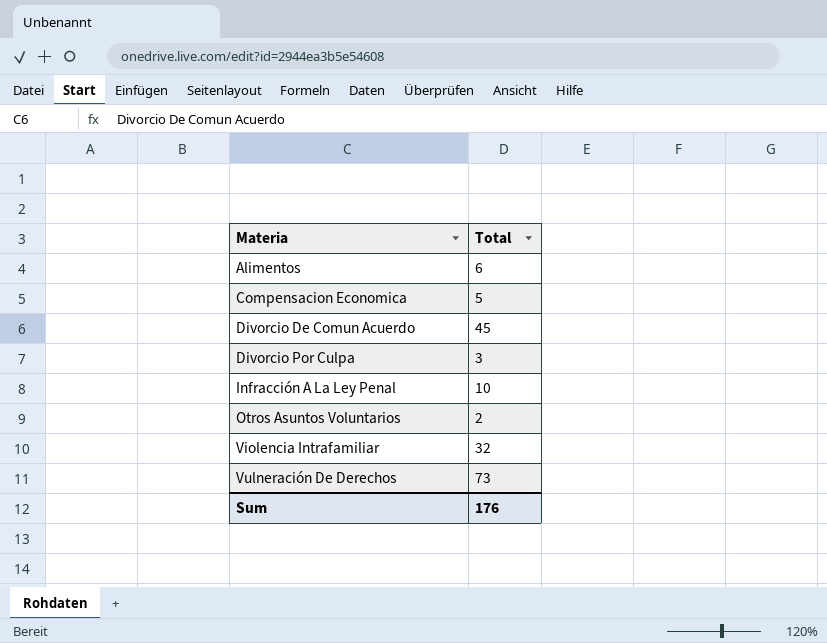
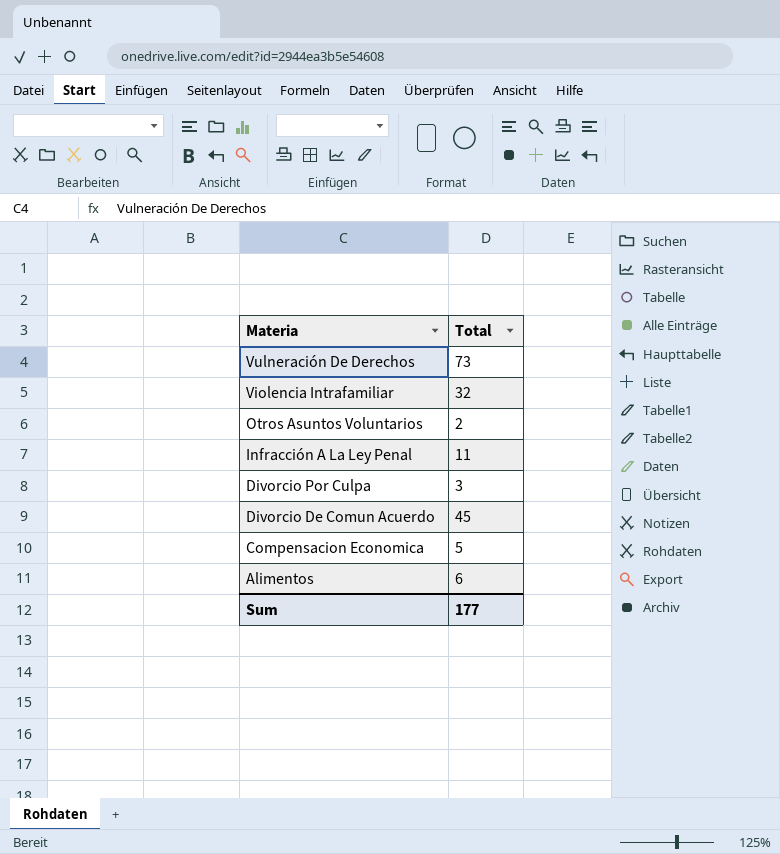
row order: Materia ascending -> Materia descending
Infracción A La Ley Penal | Total: 10 -> 11
Sum | Total: 176 -> 177

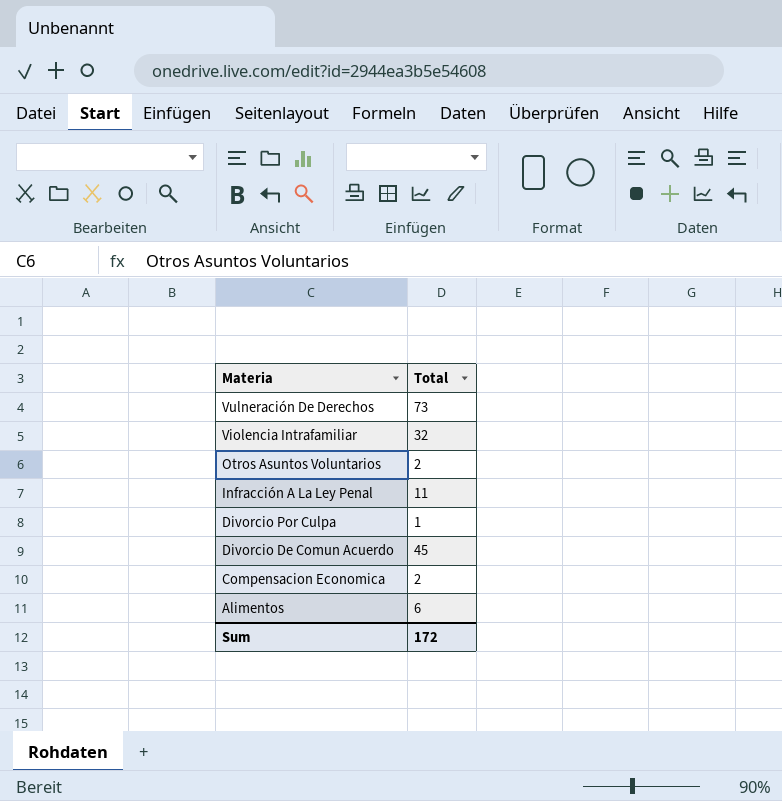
Divorcio Por Culpa | Total: 3 -> 1
Compensacion Economica | Total: 5 -> 2
Sum | Total: 177 -> 172

